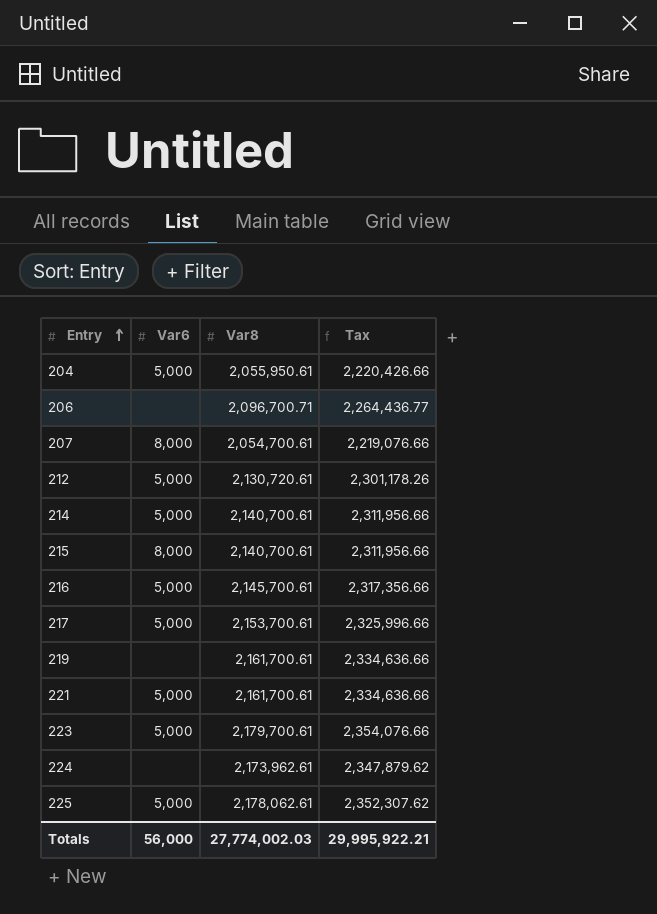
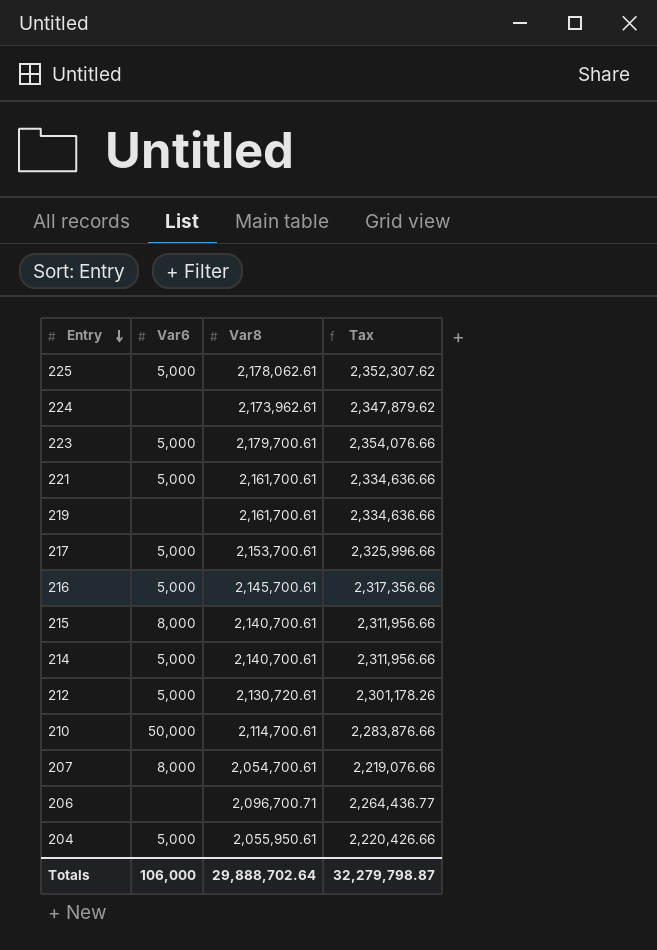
row order: Entry ascending -> Entry descending
row 210: none -> 50,000 | 2,114,700.61 | 2,283,876.66
Totals | Var6: 56,000 -> 106,000
Totals | Var8: 27,774,002.03 -> 29,888,702.64
Totals | Tax: 29,995,922.21 -> 32,279,798.87

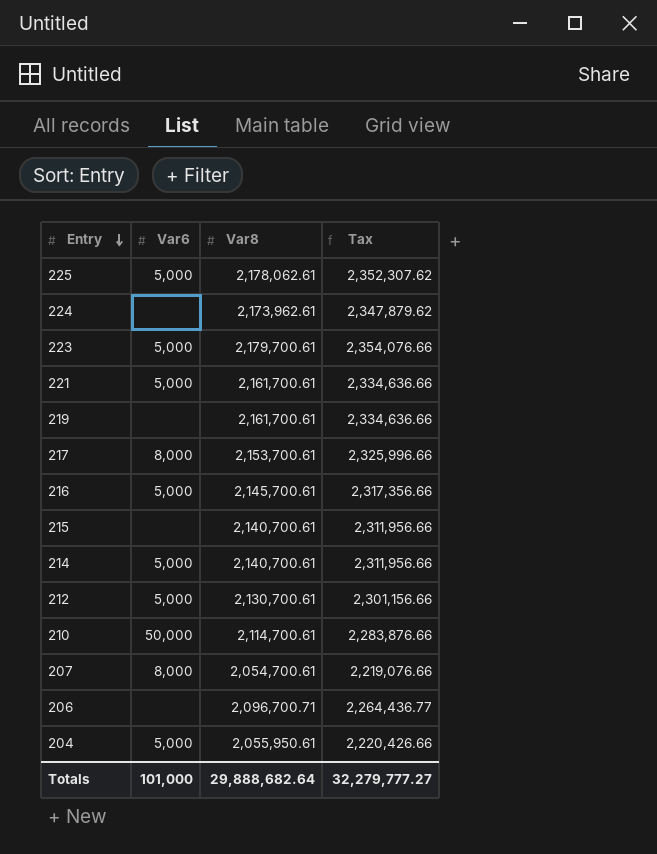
217 | Var6: 5,000 -> 8,000
215 | Var6: 8,000 -> none
212 | Var8: 2,130,720.61 -> 2,130,700.61
212 | Tax: 2,301,178.26 -> 2,301,156.66
Totals | Var6: 106,000 -> 101,000
Totals | Var8: 29,888,702.64 -> 29,888,682.64
Totals | Tax: 32,279,798.87 -> 32,279,777.27

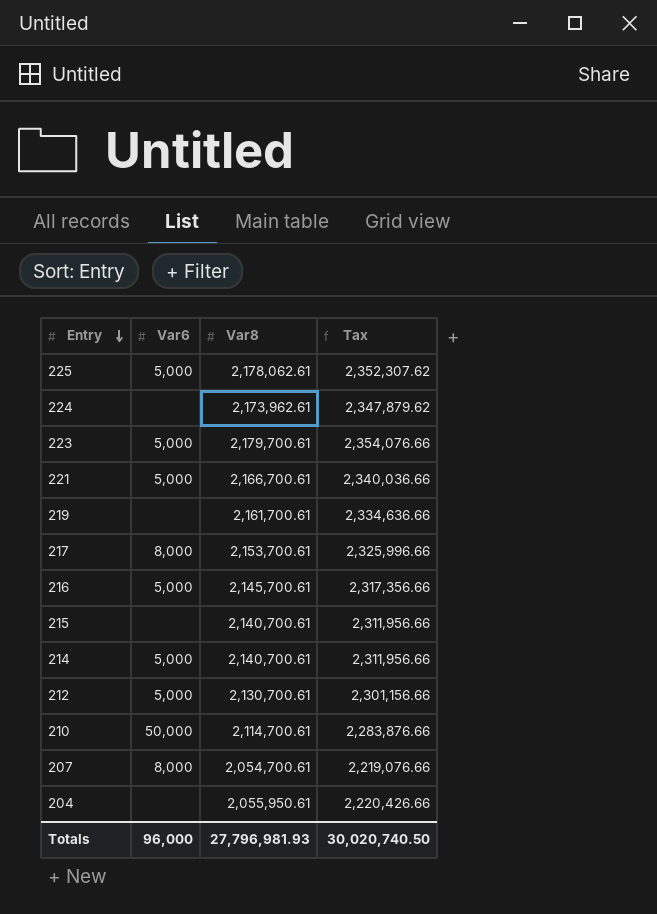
row 206: none | 2,096,700.71 | 2,264,436.77 -> none
221 | Var8: 2,161,700.61 -> 2,166,700.61
221 | Tax: 2,334,636.66 -> 2,340,036.66
204 | Var6: 5,000 -> none
Totals | Var6: 101,000 -> 96,000
Totals | Var8: 29,888,682.64 -> 27,796,981.93
Totals | Tax: 32,279,777.27 -> 30,020,740.50

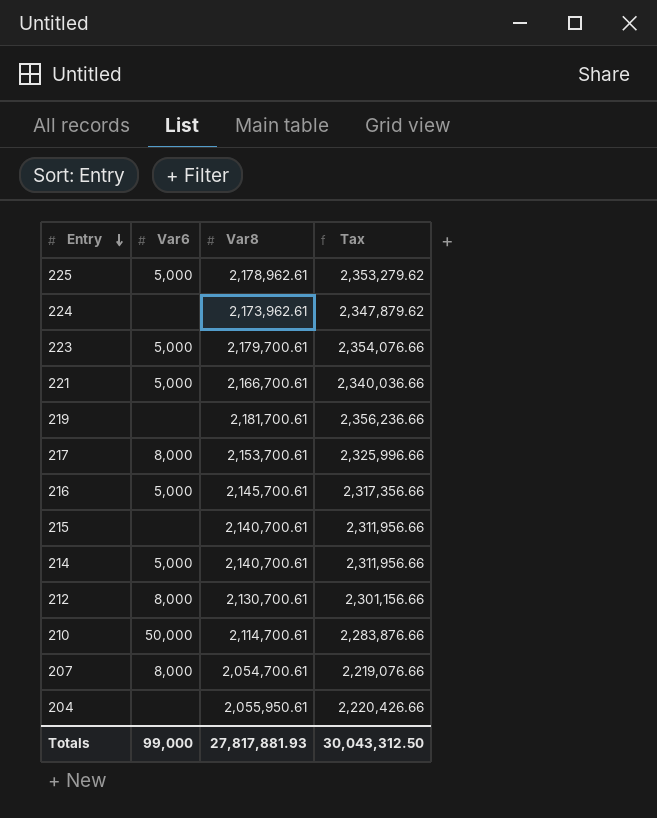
225 | Var8: 2,178,062.61 -> 2,178,962.61
225 | Tax: 2,352,307.62 -> 2,353,279.62
219 | Var8: 2,161,700.61 -> 2,181,700.61
219 | Tax: 2,334,636.66 -> 2,356,236.66
212 | Var6: 5,000 -> 8,000
Totals | Var6: 96,000 -> 99,000
Totals | Var8: 27,796,981.93 -> 27,817,881.93
Totals | Tax: 30,020,740.50 -> 30,043,312.50

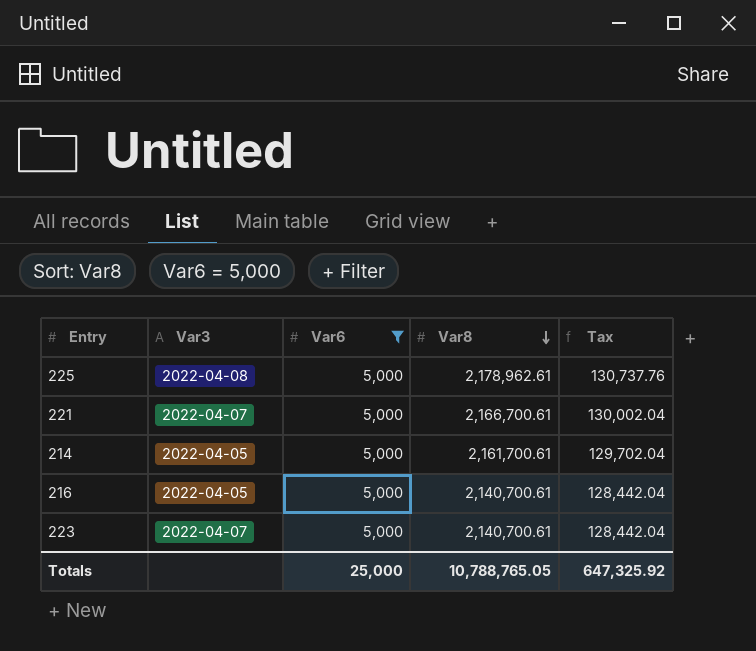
filter: none -> Var6 = 5,000
row order: Entry descending -> Var8 descending
column Var3 | position: none -> 2
column Tax | formula: [Var8] * 1.08 -> [Var8] * 0.06
214 | Var8: 2,140,700.61 -> 2,161,700.61
216 | Var8: 2,145,700.61 -> 2,140,700.61
223 | Var8: 2,179,700.61 -> 2,140,700.61
Totals | Var6: 99,000 -> 25,000
Totals | Var8: 27,817,881.93 -> 10,788,765.05
Totals | Tax: 30,043,312.50 -> 647,325.92

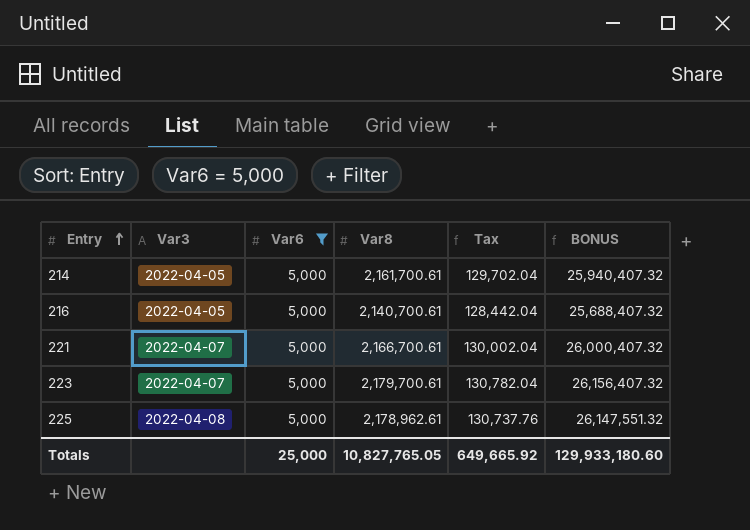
row order: Var8 descending -> Entry ascending
column BONUS | formula: none -> [Var8] * 12
223 | Var8: 2,140,700.61 -> 2,179,700.61
223 | Tax: 128,442.04 -> 130,782.04
Totals | Var8: 10,788,765.05 -> 10,827,765.05
Totals | Tax: 647,325.92 -> 649,665.92

